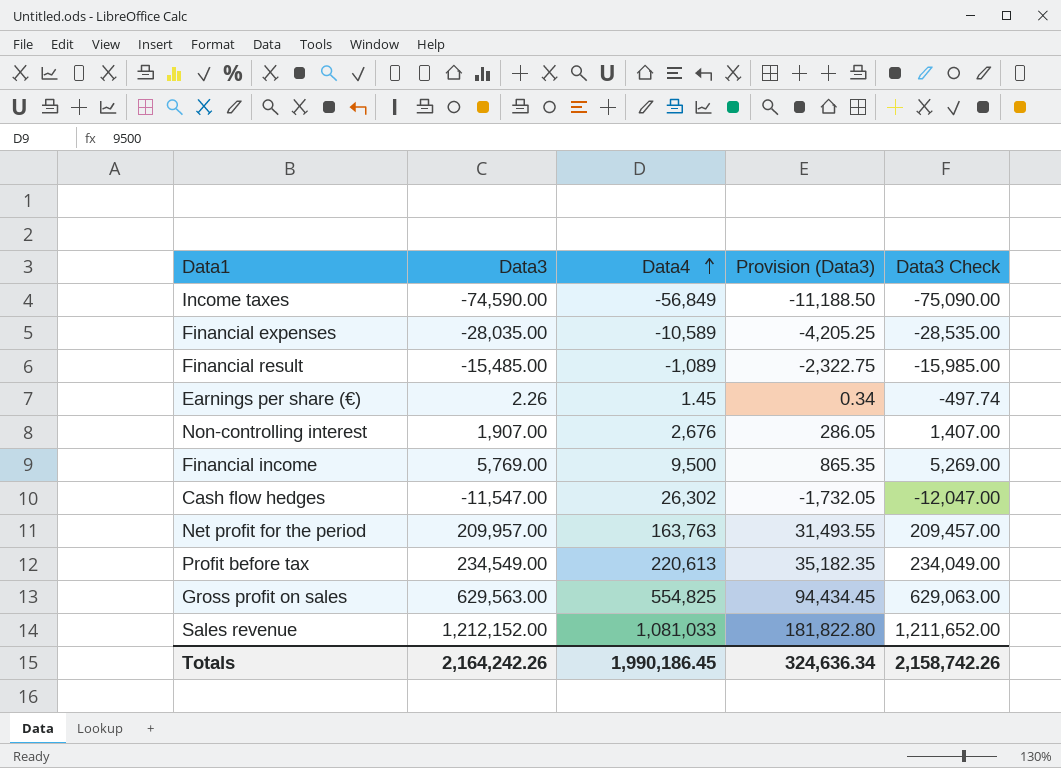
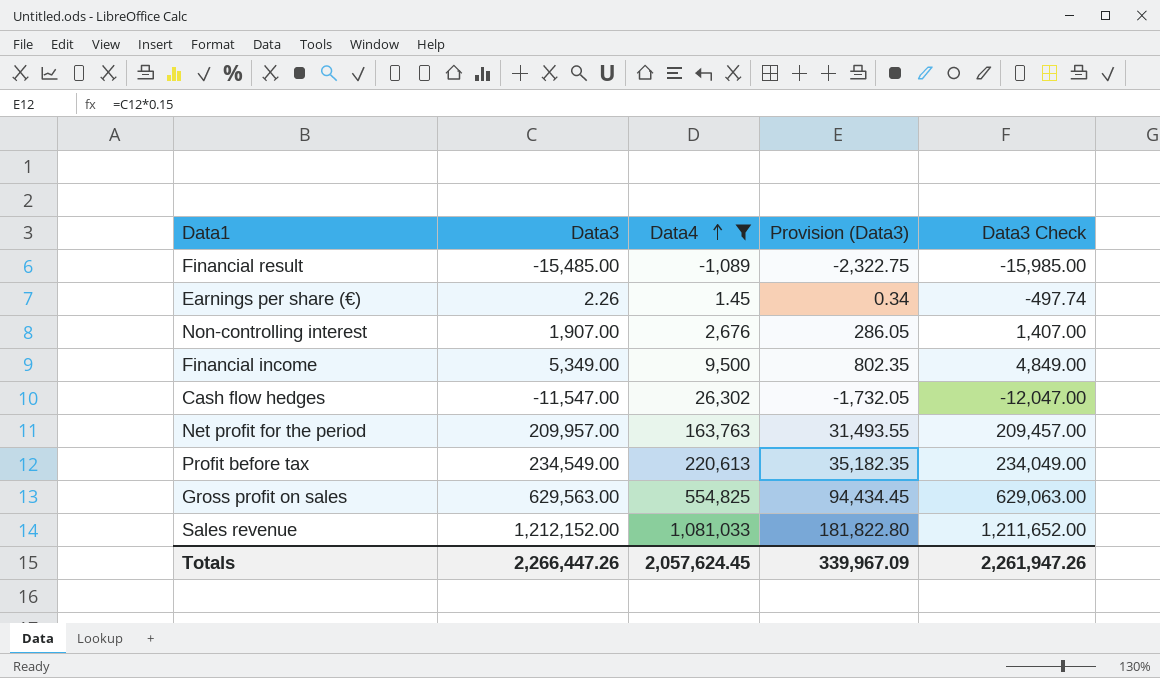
filter: none -> Data4 >= -1,089
Financial income | Data3: 5,769.00 -> 5,349.00
Financial income | Provision (Data3): 865.35 -> 802.35
Financial income | Data3 Check: 5,269.00 -> 4,849.00
Totals | Data3: 2,164,242.26 -> 2,266,447.26
Totals | Data4: 1,990,186.45 -> 2,057,624.45
Totals | Provision (Data3): 324,636.34 -> 339,967.09
Totals | Data3 Check: 2,158,742.26 -> 2,261,947.26

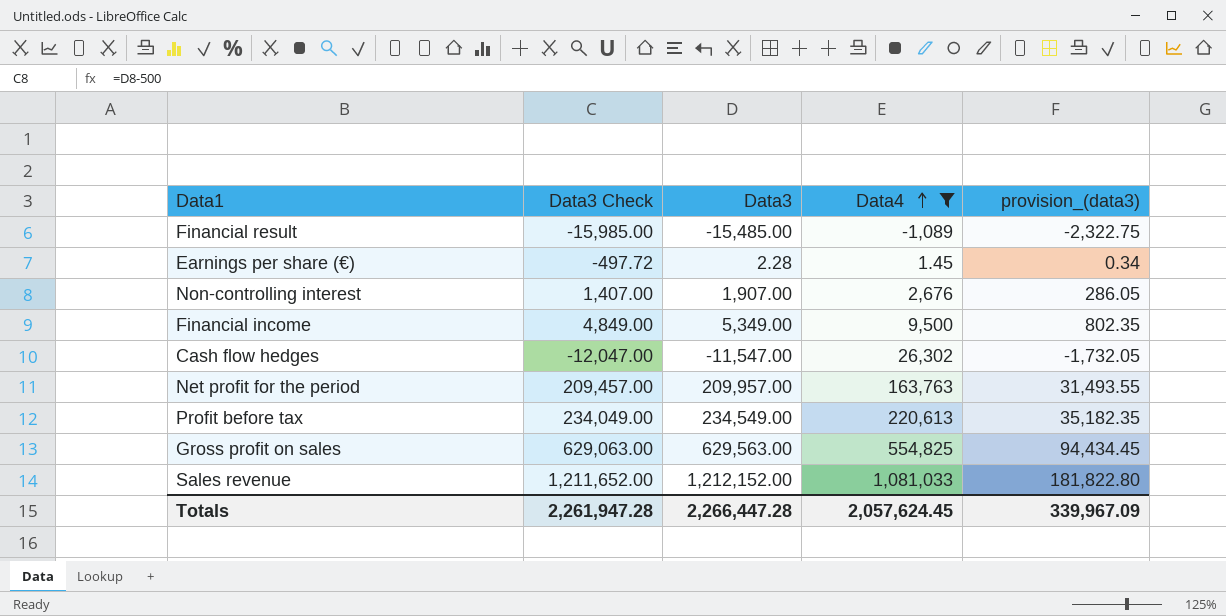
column Data3 Check | position: 5 -> 2
column name: Provision (Data3) -> provision_(data3)
Earnings per share (€) | Data3 Check: -497.74 -> -497.72
Earnings per share (€) | Data3: 2.26 -> 2.28
Totals | Data3 Check: 2,261,947.26 -> 2,261,947.28
Totals | Data3: 2,266,447.26 -> 2,266,447.28

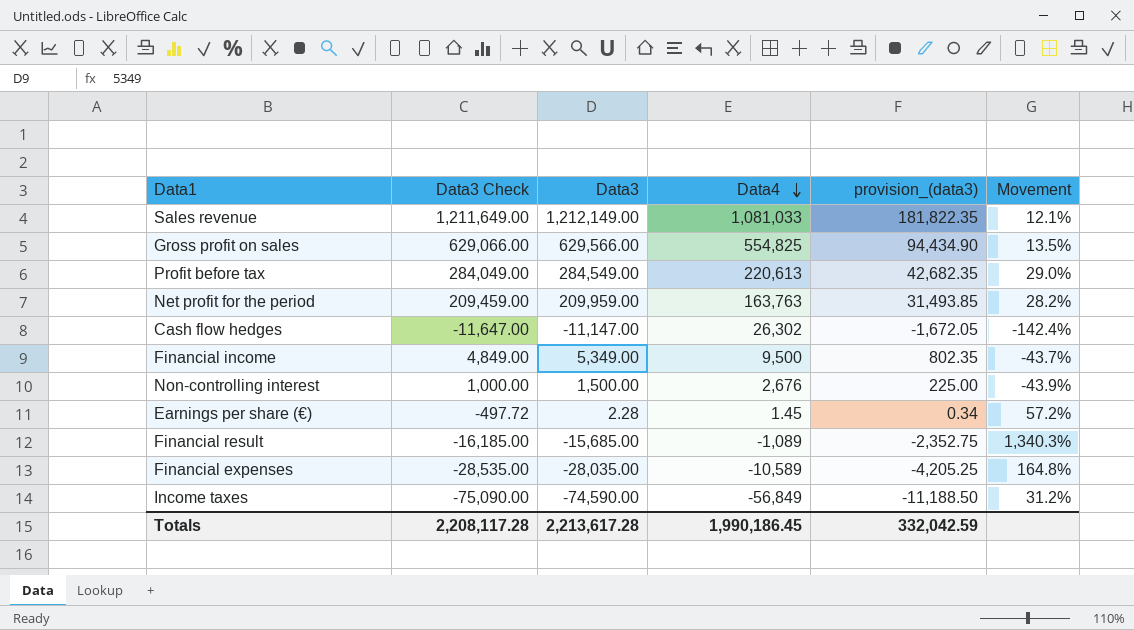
filter: Data4 >= -1,089 -> none
row order: Data4 ascending -> Data4 descending
column Movement | formula: none -> ([Data3] - [Data4]) / [Data4]
Sales revenue | Data3 Check: 1,211,652.00 -> 1,211,649.00
Sales revenue | Data3: 1,212,152.00 -> 1,212,149.00
Sales revenue | provision_(data3): 181,822.80 -> 181,822.35
Gross profit on sales | Data3 Check: 629,063.00 -> 629,066.00
Gross profit on sales | Data3: 629,563.00 -> 629,566.00
Gross profit on sales | provision_(data3): 94,434.45 -> 94,434.90
Profit before tax | Data3 Check: 234,049.00 -> 284,049.00
Profit before tax | Data3: 234,549.00 -> 284,549.00
Profit before tax | provision_(data3): 35,182.35 -> 42,682.35
Net profit for the period | Data3 Check: 209,457.00 -> 209,459.00
Net profit for the period | Data3: 209,957.00 -> 209,959.00
Net profit for the period | provision_(data3): 31,493.55 -> 31,493.85
Cash flow hedges | Data3 Check: -12,047.00 -> -11,647.00
Cash flow hedges | Data3: -11,547.00 -> -11,147.00
Cash flow hedges | provision_(data3): -1,732.05 -> -1,672.05
Non-controlling interest | Data3 Check: 1,407.00 -> 1,000.00
Non-controlling interest | Data3: 1,907.00 -> 1,500.00
Non-controlling interest | provision_(data3): 286.05 -> 225.00
Financial result | Data3 Check: -15,985.00 -> -16,185.00
Financial result | Data3: -15,485.00 -> -15,685.00
Financial result | provision_(data3): -2,322.75 -> -2,352.75
Totals | Data3 Check: 2,261,947.28 -> 2,208,117.28
Totals | Data3: 2,266,447.28 -> 2,213,617.28
Totals | Data4: 2,057,624.45 -> 1,990,186.45
Totals | provision_(data3): 339,967.09 -> 332,042.59

